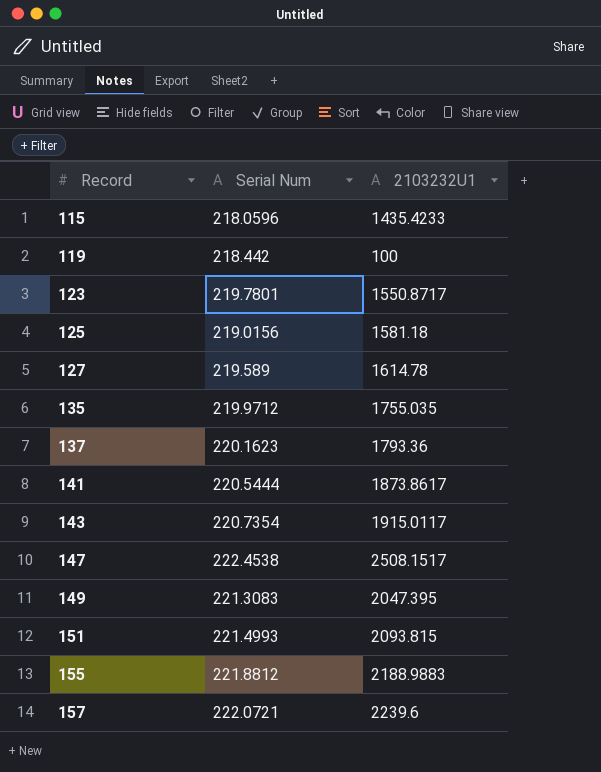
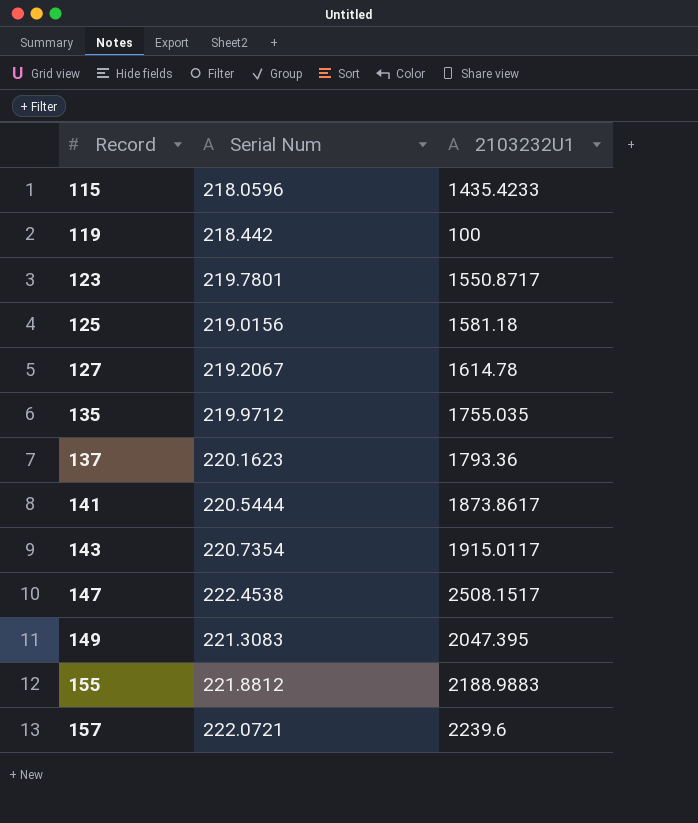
row 151: 221.4993 | 2093.815 -> none
127 | Serial Num: 219.589 -> 219.2067

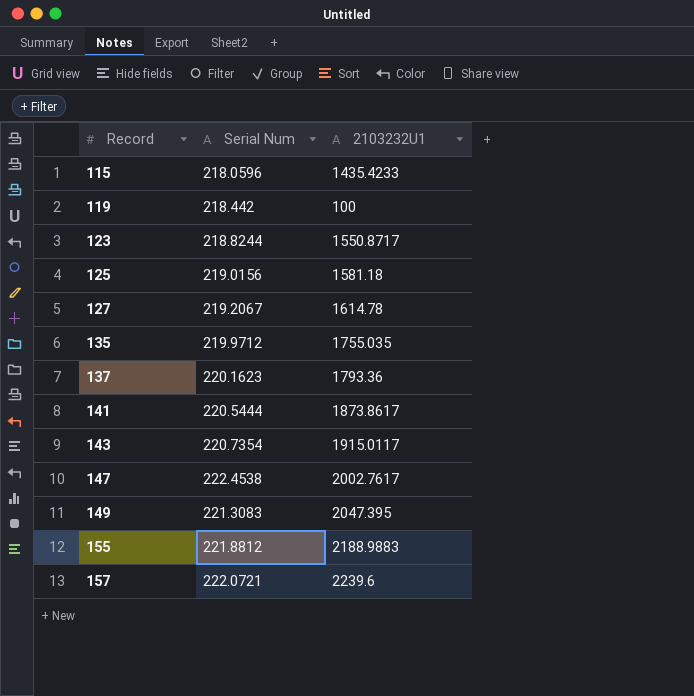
123 | Serial Num: 219.7801 -> 218.8244
147 | 2103232U1: 2508.1517 -> 2002.7617

